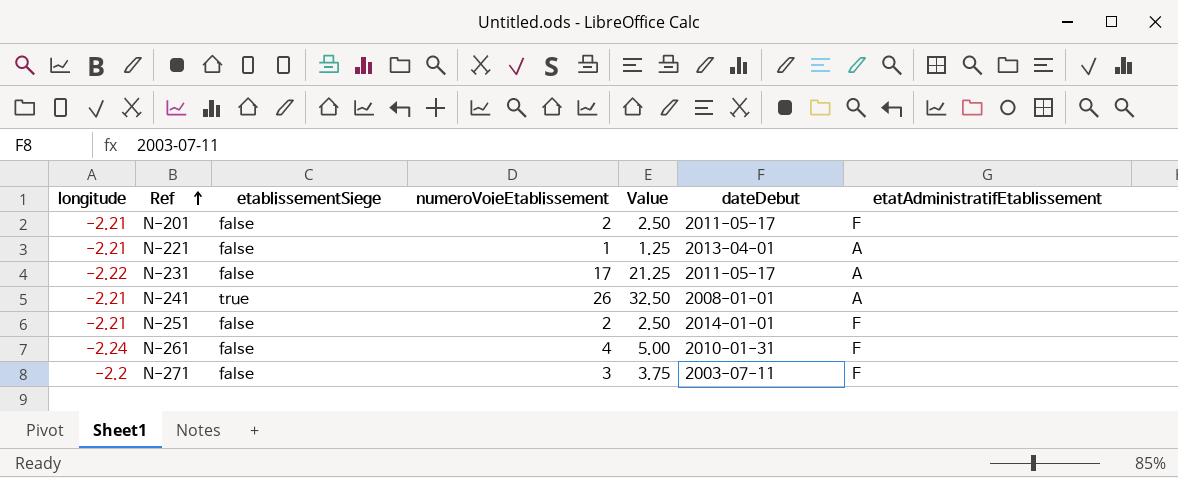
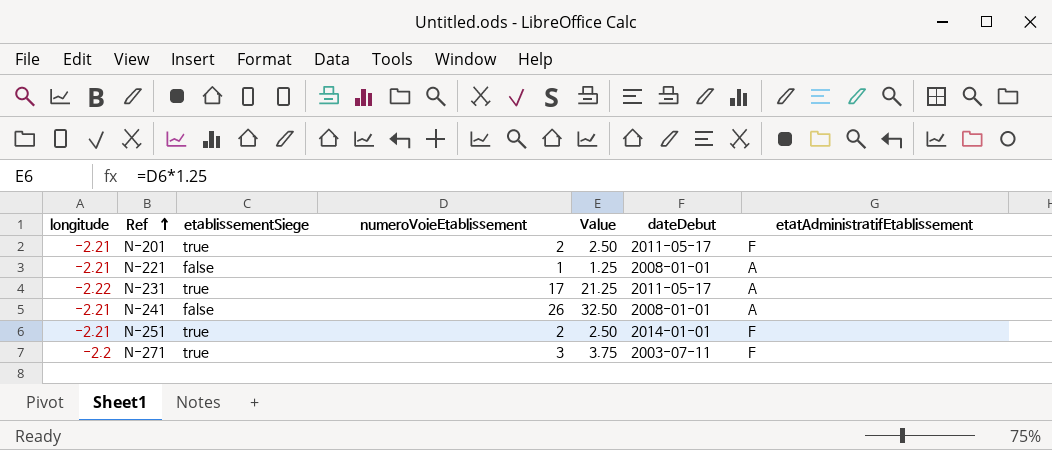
row N-261: -2.24 | false | 4 | 5.00 | 2010-01-31 | F -> none
N-201 | etablissementSiege: false -> true
N-221 | dateDebut: 2013-04-01 -> 2008-01-01
N-231 | etablissementSiege: false -> true
N-241 | etablissementSiege: true -> false
N-251 | etablissementSiege: false -> true
N-271 | etablissementSiege: false -> true

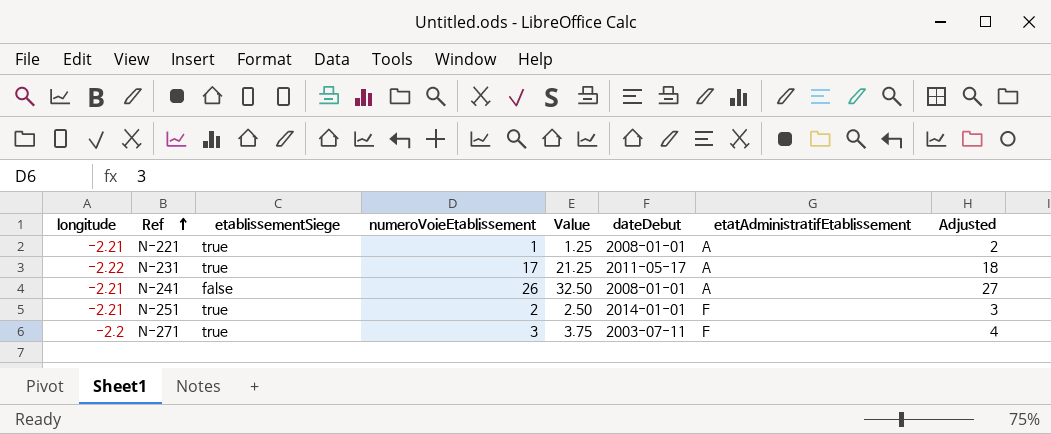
column Adjusted | formula: none -> [numeroVoieEtablissement] + 1
row N-201: -2.21 | true | 2 | 2.50 | 2011-05-17 | F -> none
N-221 | etablissementSiege: false -> true

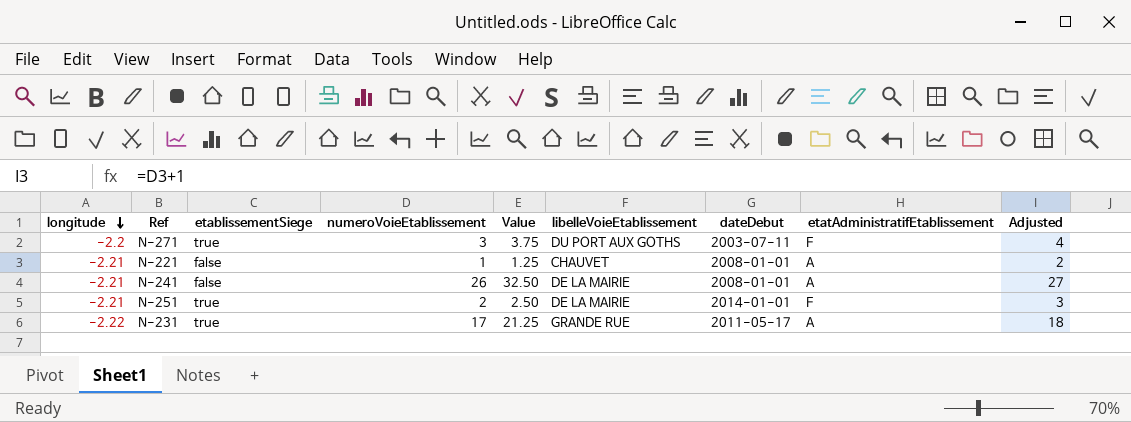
row order: Ref ascending -> longitude descending
column libelleVoieEtablissement | position: none -> 6
N-221 | etablissementSiege: true -> false

